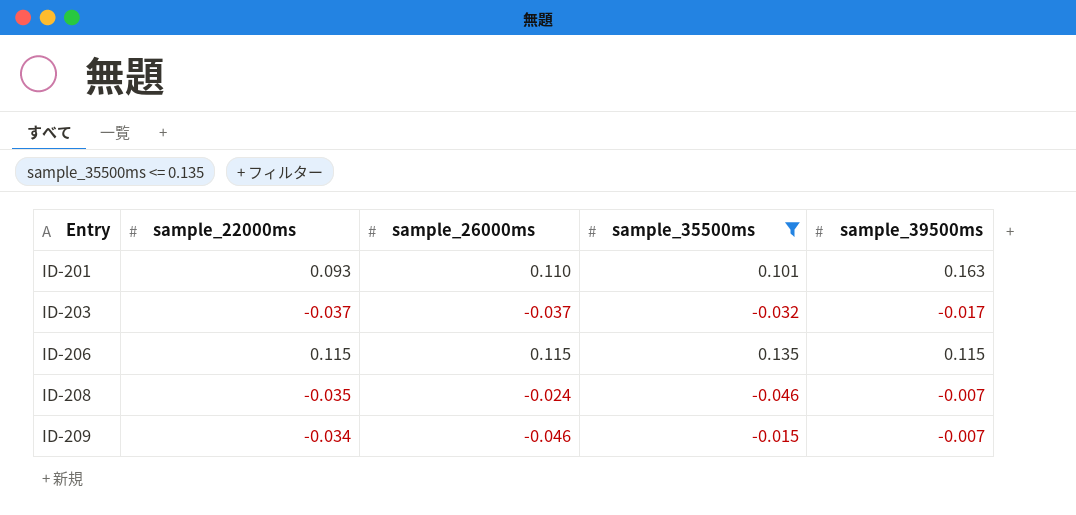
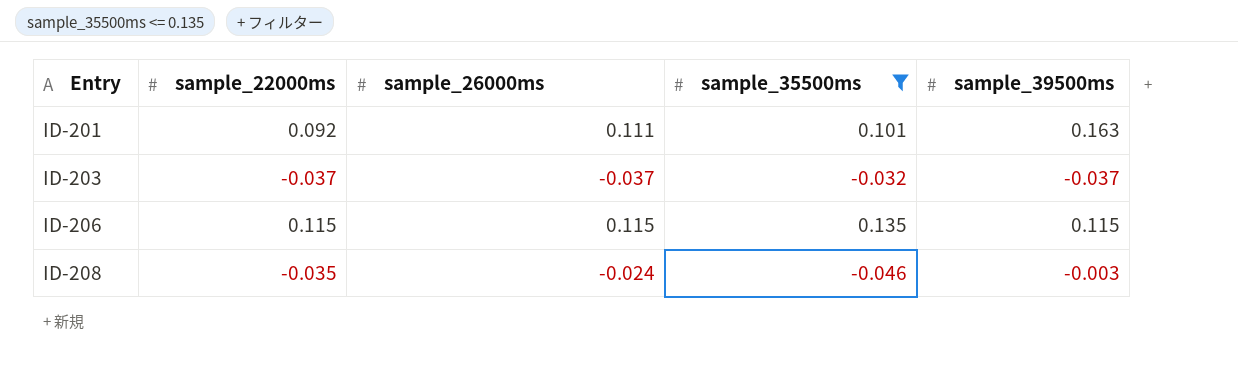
row ID-209: -0.034 | -0.046 | -0.015 | -0.007 -> none
ID-201 | sample_22000ms: 0.093 -> 0.092
ID-201 | sample_26000ms: 0.110 -> 0.111
ID-203 | sample_39500ms: -0.017 -> -0.037
ID-208 | sample_39500ms: -0.007 -> -0.003

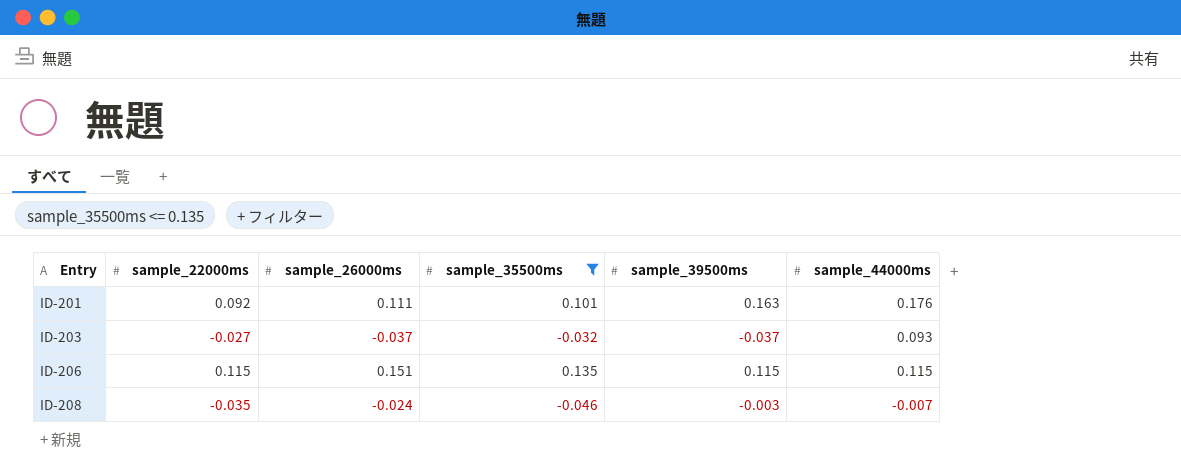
column sample_44000ms | position: none -> 6
ID-203 | sample_22000ms: -0.037 -> -0.027
ID-206 | sample_26000ms: 0.115 -> 0.151

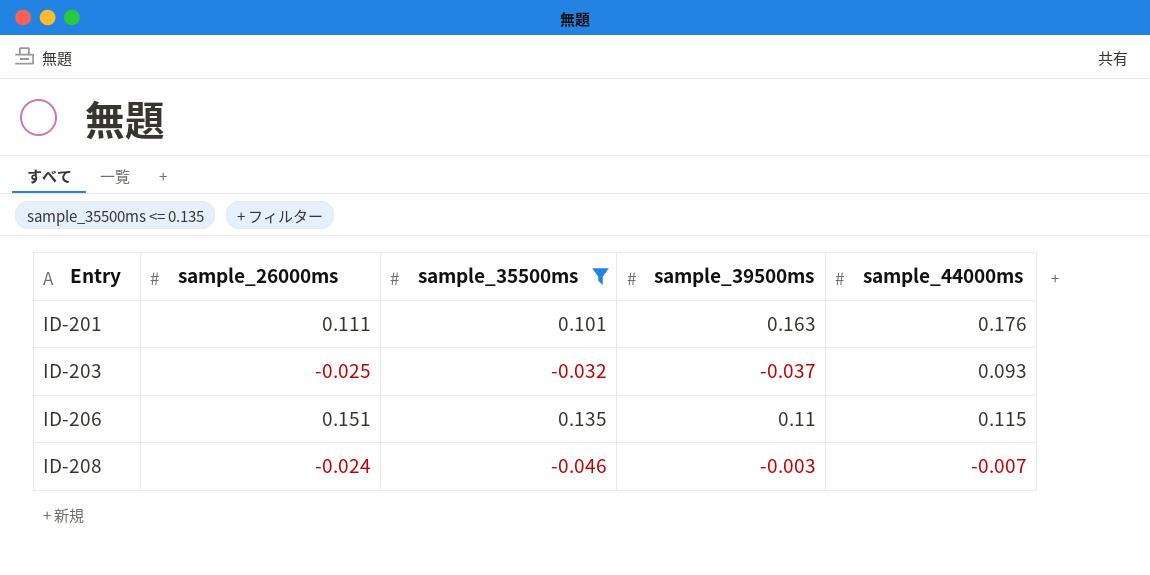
column sample_22000ms | position: 2 -> none
ID-203 | sample_26000ms: -0.037 -> -0.025
ID-206 | sample_39500ms: 0.115 -> 0.11

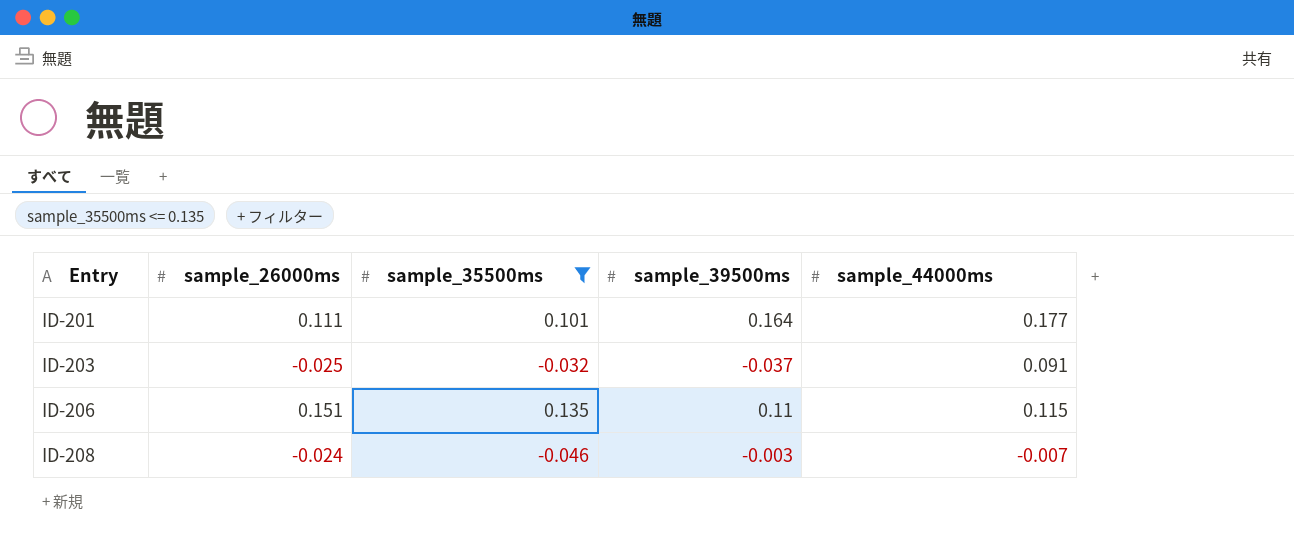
ID-201 | sample_39500ms: 0.163 -> 0.164
ID-201 | sample_44000ms: 0.176 -> 0.177
ID-203 | sample_44000ms: 0.093 -> 0.091

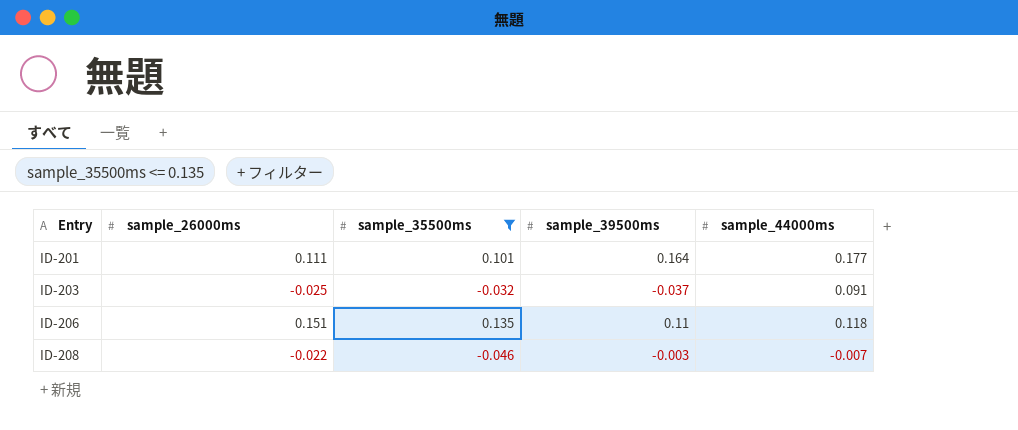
ID-206 | sample_44000ms: 0.115 -> 0.118
ID-208 | sample_26000ms: -0.024 -> -0.022

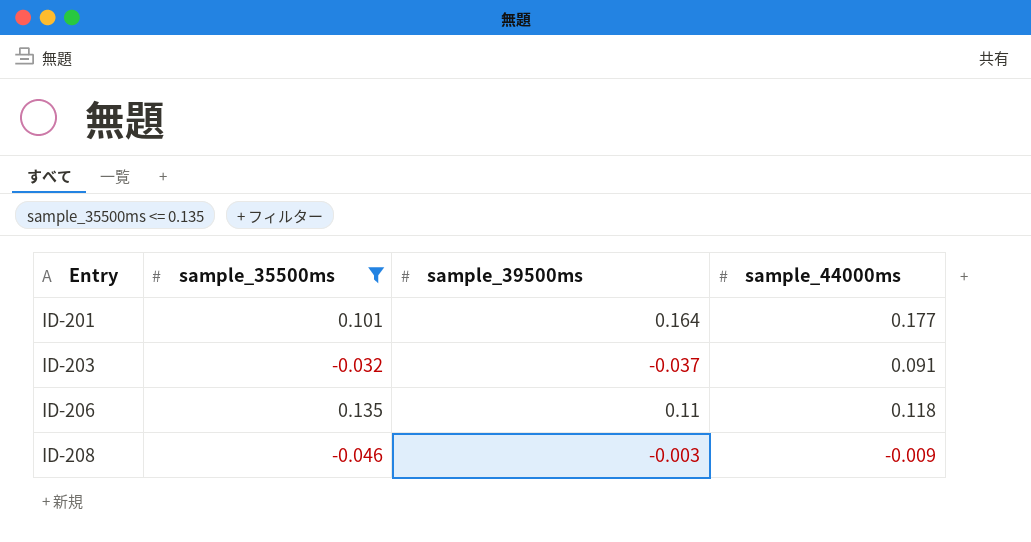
column sample_26000ms | position: 2 -> none
ID-208 | sample_44000ms: -0.007 -> -0.009

